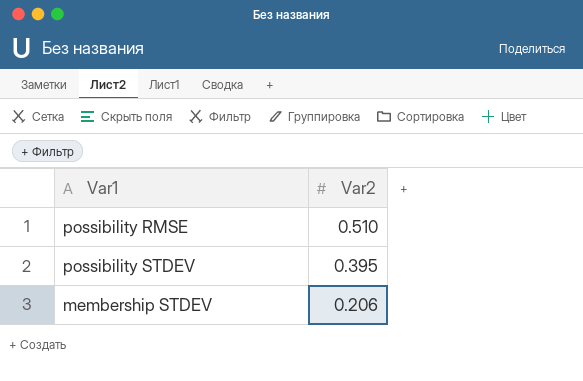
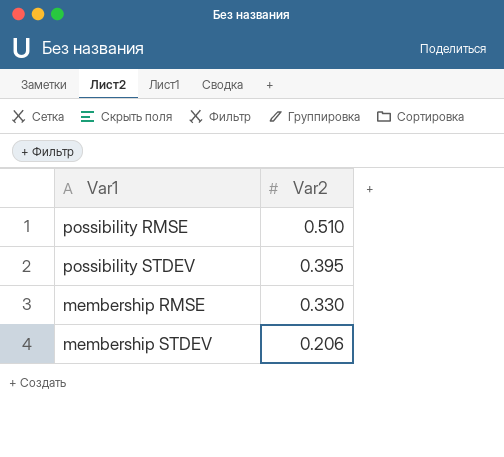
row membership RMSE: none -> 0.330

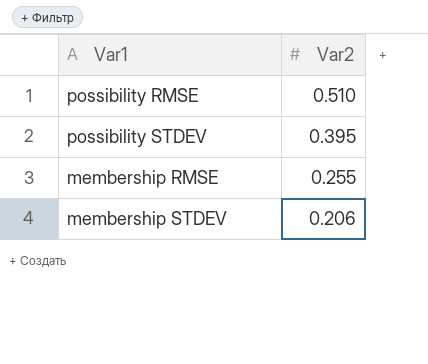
membership RMSE | Var2: 0.330 -> 0.255

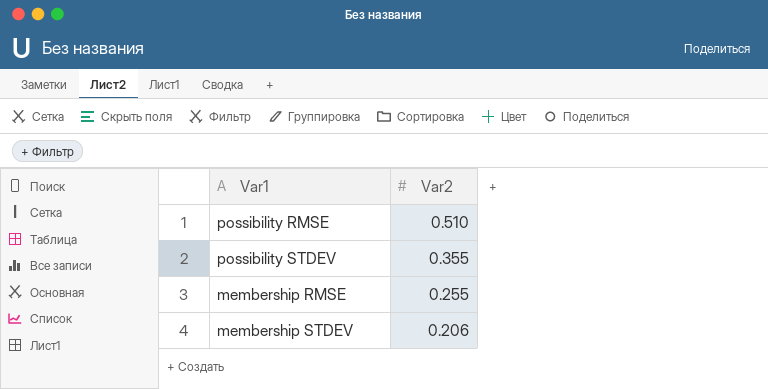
possibility STDEV | Var2: 0.395 -> 0.355

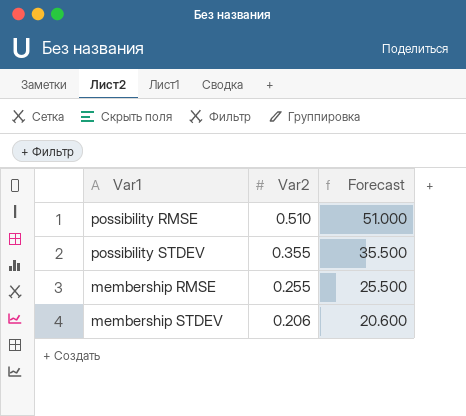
column Forecast | formula: none -> [Var2] * 100

